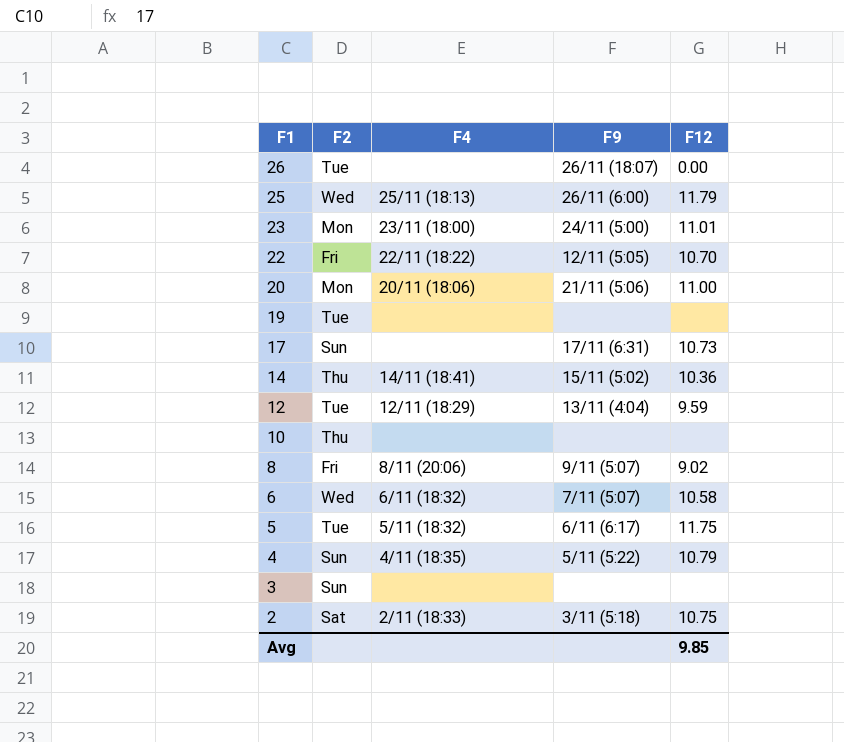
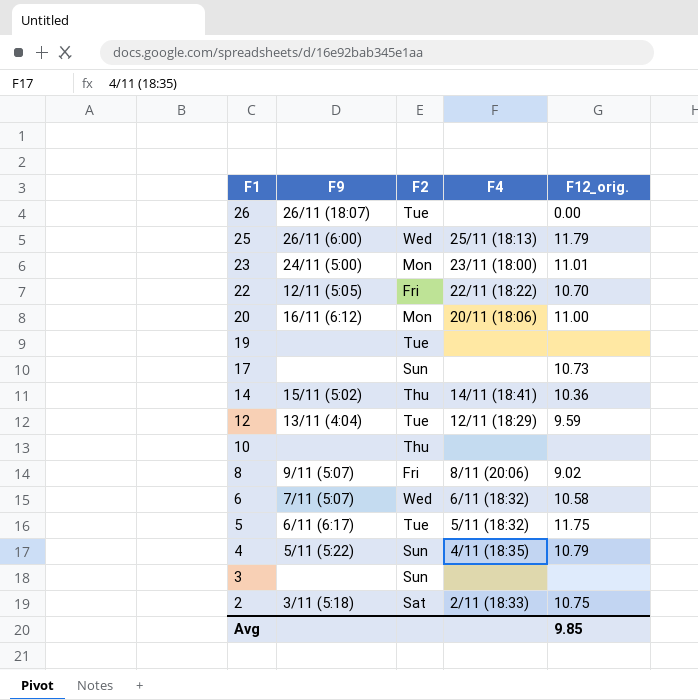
column F9 | position: 4 -> 2
column name: F12 -> F12_orig.
20 | F9: 21/11 (5:06) -> 16/11 (6:12)
17 | F9: 17/11 (6:31) -> none

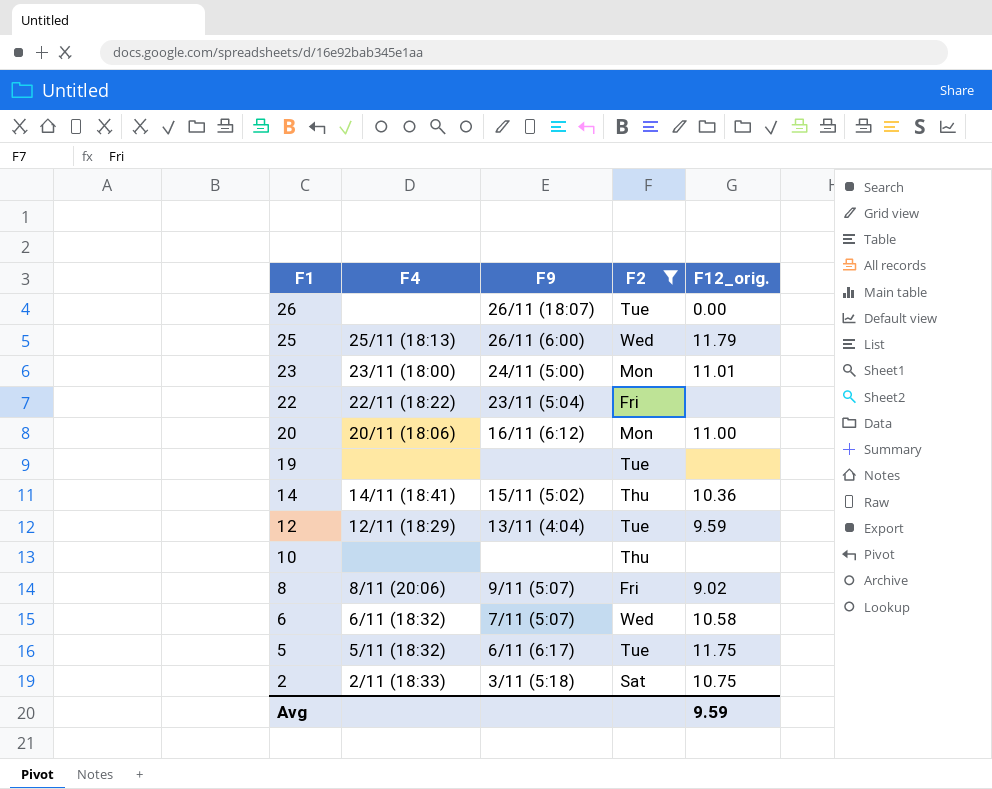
filter: none -> F2 != Sun
column F4 | position: 4 -> 2
22 | F9: 12/11 (5:05) -> 23/11 (5:04)
22 | F12_orig.: 10.70 -> none
Avg | F12_orig.: 9.85 -> 9.59

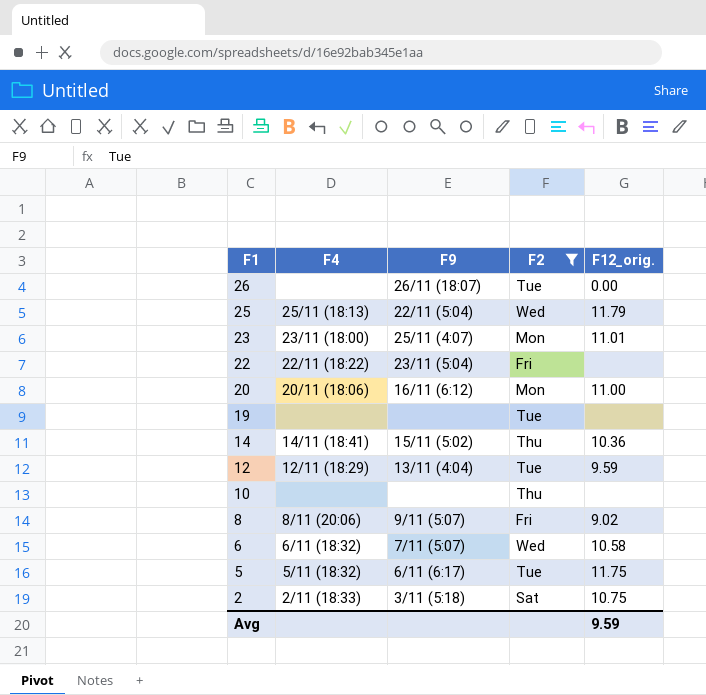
25 | F9: 26/11 (6:00) -> 22/11 (5:04)
23 | F9: 24/11 (5:00) -> 25/11 (4:07)

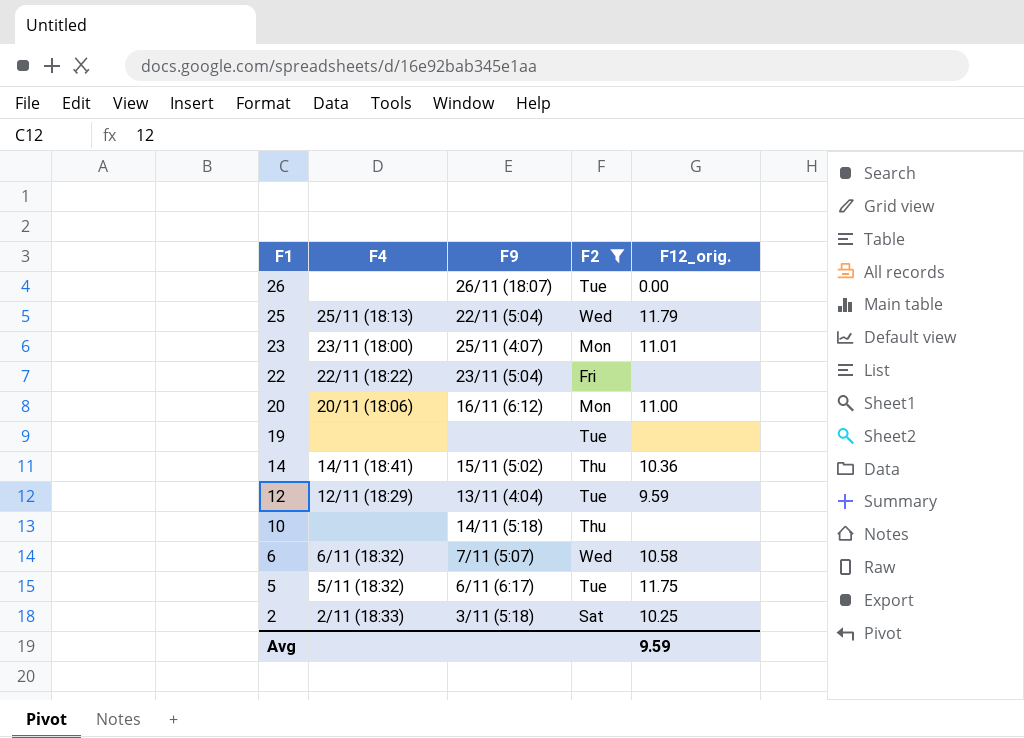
row 8: 8/11 (20:06) | 9/11 (5:07) | Fri | 9.02 -> none
10 | F9: none -> 14/11 (5:18)
2 | F12_orig.: 10.75 -> 10.25

